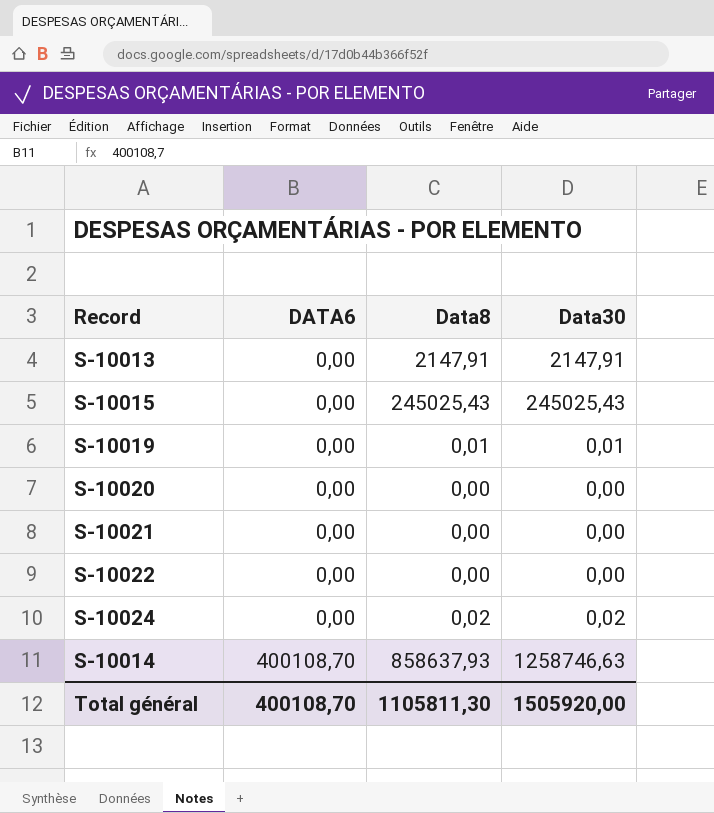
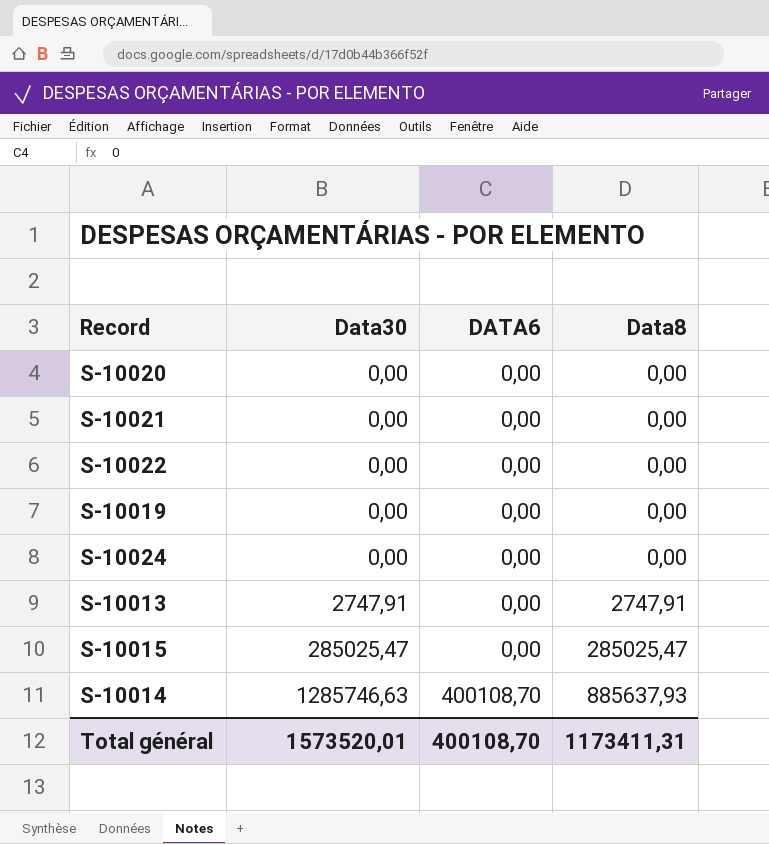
row order: DATA6 ascending -> Data30 ascending
column Data30 | position: 4 -> 2
S-10019 | Data30: 0,01 -> 0,00
S-10019 | Data8: 0,01 -> 0,00
S-10024 | Data30: 0,02 -> 0,00
S-10024 | Data8: 0,02 -> 0,00
S-10013 | Data30: 2147,91 -> 2747,91
S-10013 | Data8: 2147,91 -> 2747,91
S-10015 | Data30: 245025,43 -> 285025,47
S-10015 | Data8: 245025,43 -> 285025,47
S-10014 | Data30: 1258746,63 -> 1285746,63
S-10014 | Data8: 858637,93 -> 885637,93
Total général | Data30: 1505920,00 -> 1573520,01
Total général | Data8: 1105811,30 -> 1173411,31

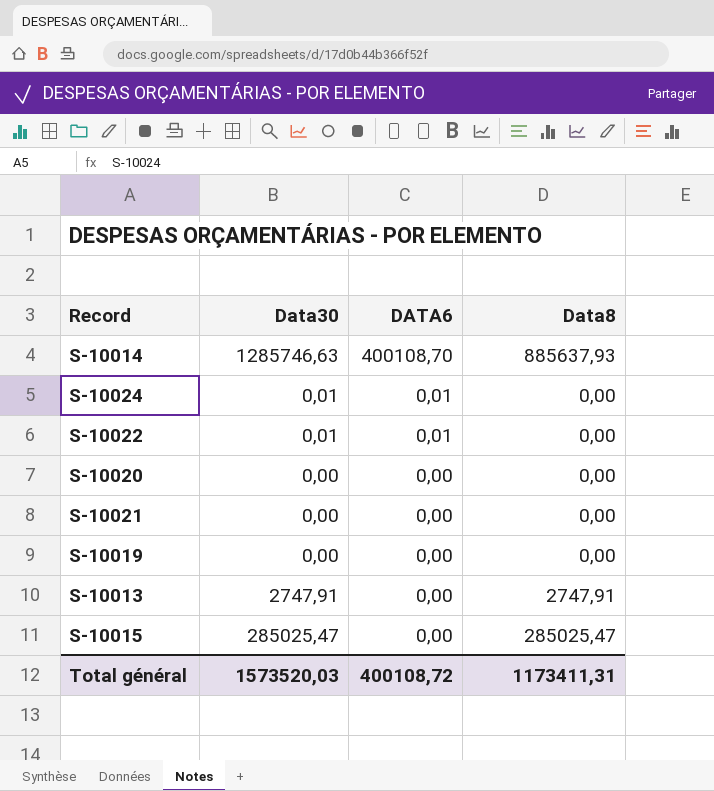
row order: Data30 ascending -> DATA6 descending
S-10024 | Data30: 0,00 -> 0,01
S-10024 | DATA6: 0,00 -> 0,01
S-10022 | Data30: 0,00 -> 0,01
S-10022 | DATA6: 0,00 -> 0,01
Total général | Data30: 1573520,01 -> 1573520,03
Total général | DATA6: 400108,70 -> 400108,72

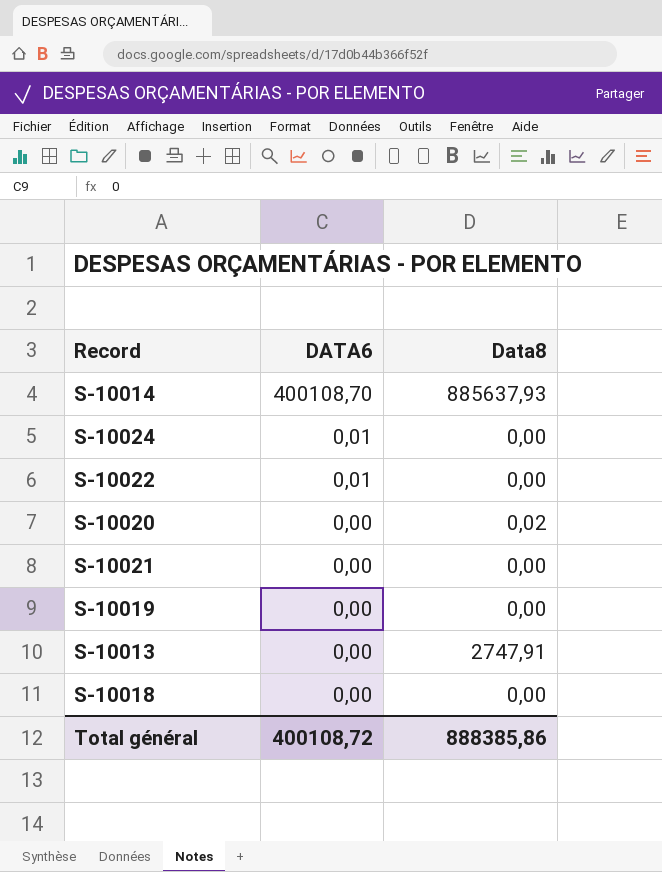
column Data30 | formula: [DATA6] + [Data8] -> none
row S-10015: 285025,47 | 0,00 | 285025,47 -> none
S-10020 | Data8: 0,00 -> 0,02
row S-10018: none -> 0,00 | 0,00
Total général | Data8: 1173411,31 -> 888385,86

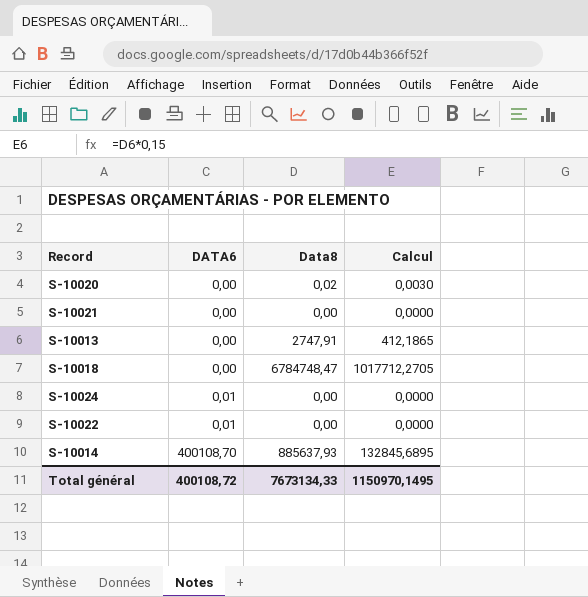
row order: DATA6 descending -> DATA6 ascending
column Calcul | formula: none -> [Data8] * 0,15
row S-10019: 0,00 | 0,00 -> none
S-10018 | Data8: 0,00 -> 6784748,47
Total général | Data8: 888385,86 -> 7673134,33

